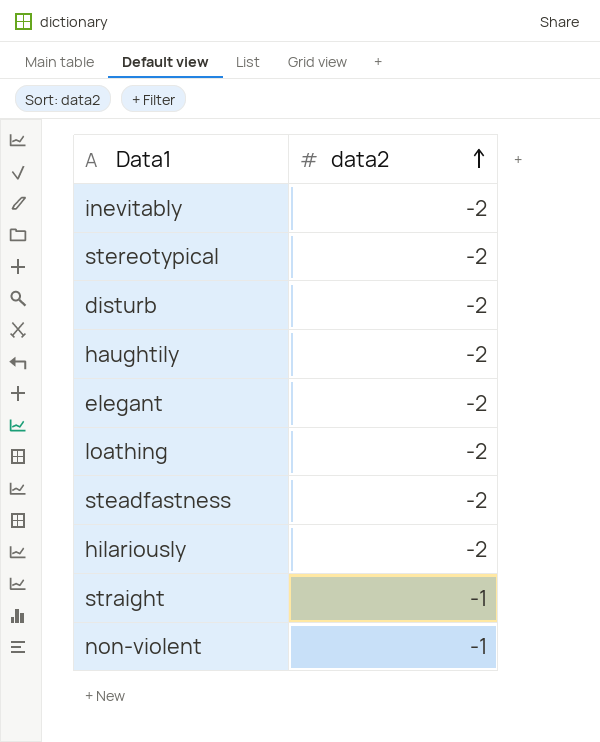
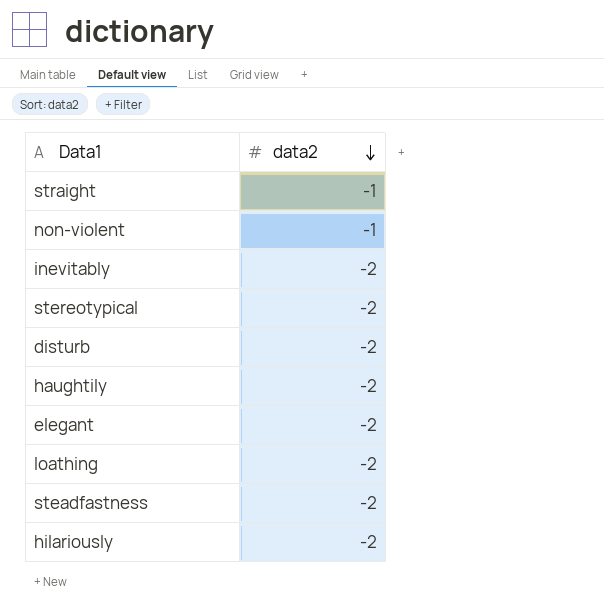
row order: data2 ascending -> data2 descending

